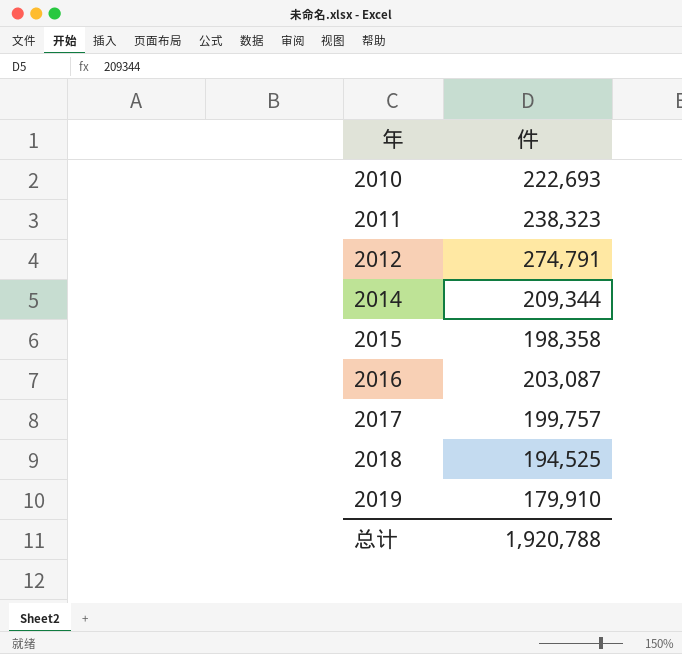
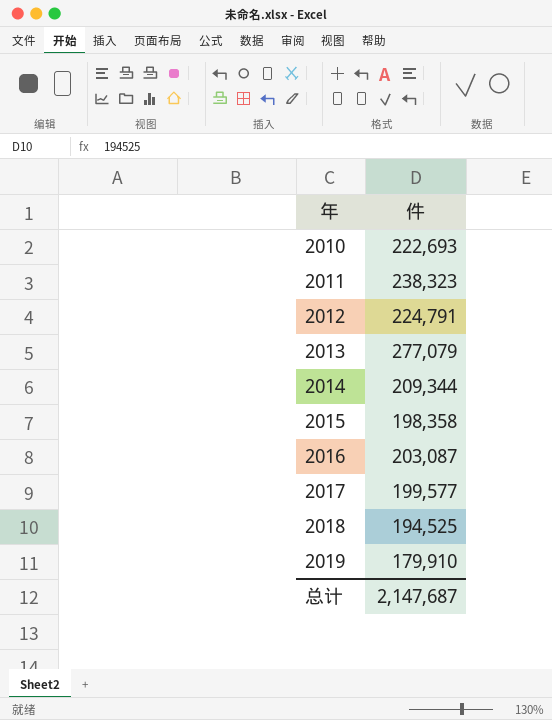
2012 | 件: 274,791 -> 224,791
row 2013: none -> 277,079
2017 | 件: 199,757 -> 199,577
总计 | 件: 1,920,788 -> 2,147,687

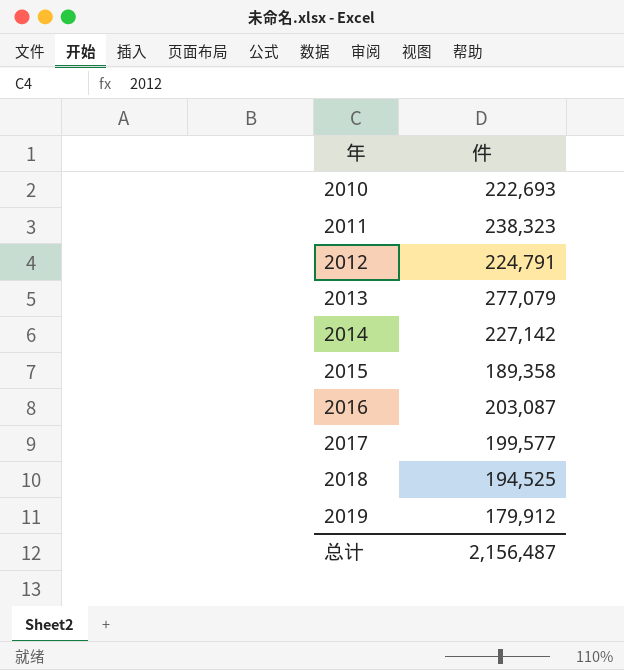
2014 | 件: 209,344 -> 227,142
2015 | 件: 198,358 -> 189,358
2019 | 件: 179,910 -> 179,912
总计 | 件: 2,147,687 -> 2,156,487

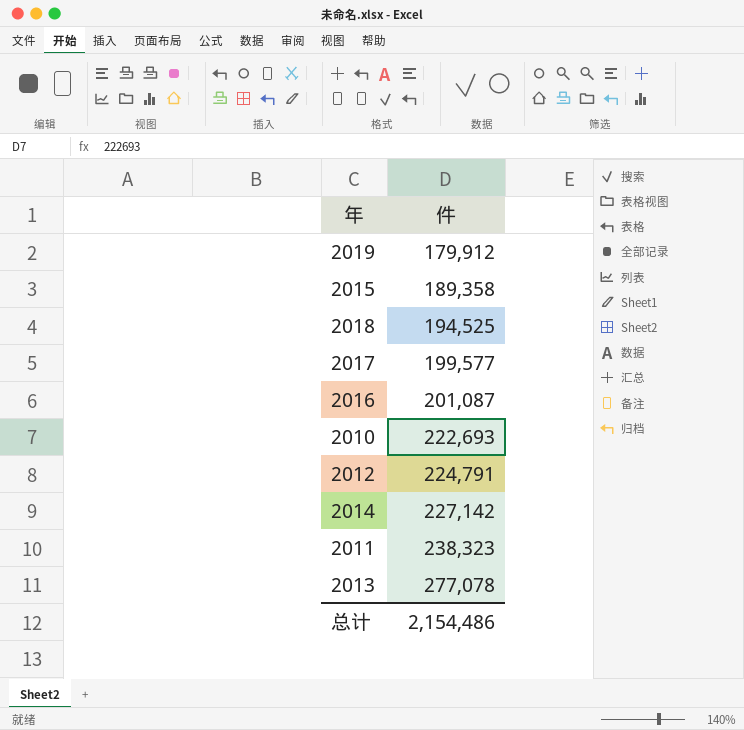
row order: 年 ascending -> 件 ascending
2016 | 件: 203,087 -> 201,087
2013 | 件: 277,079 -> 277,078
总计 | 件: 2,156,487 -> 2,154,486

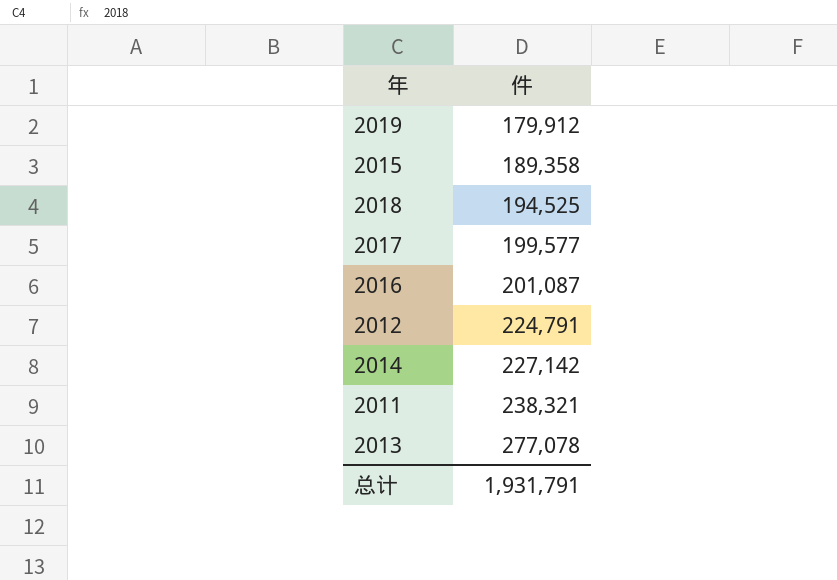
row 2010: 222,693 -> none
2011 | 件: 238,323 -> 238,321
总计 | 件: 2,154,486 -> 1,931,791

